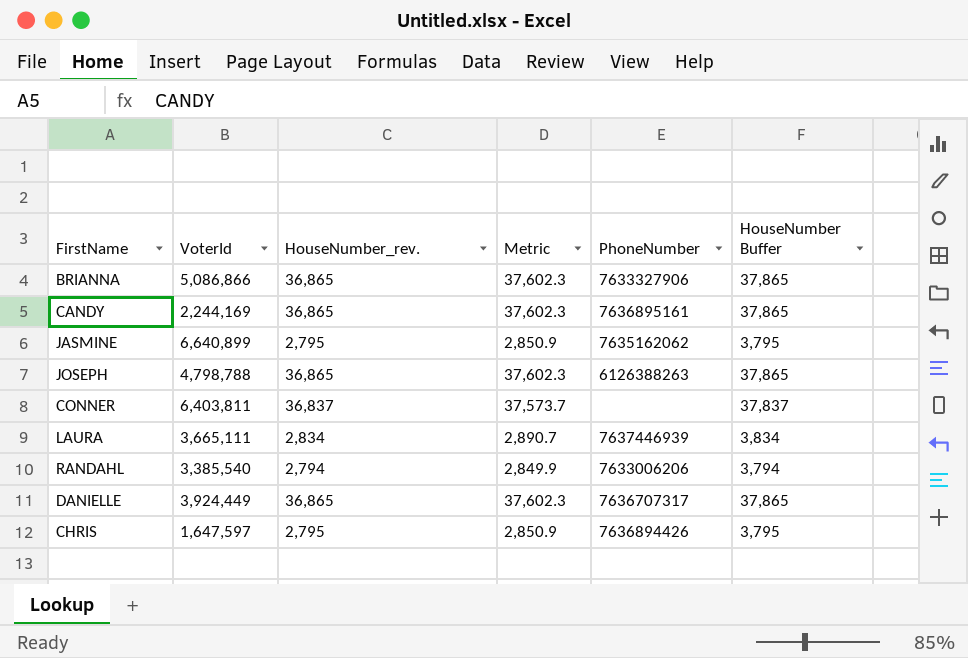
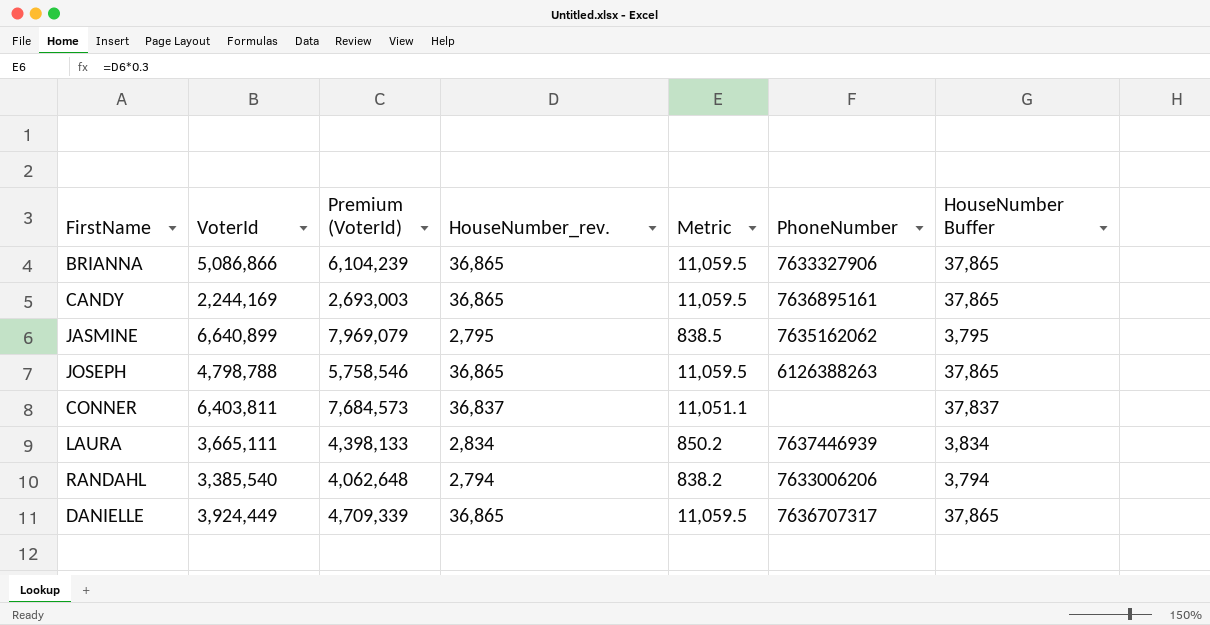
column Premium (VoterId) | formula: none -> [VoterId] * 1.2
column Metric | formula: [HouseNumber_rev.] * 1.02 -> [HouseNumber_rev.] * 0.3
row CHRIS: 1,647,597 | 2,795 | 2,850.9 | 7636894426 | 3,795 -> none

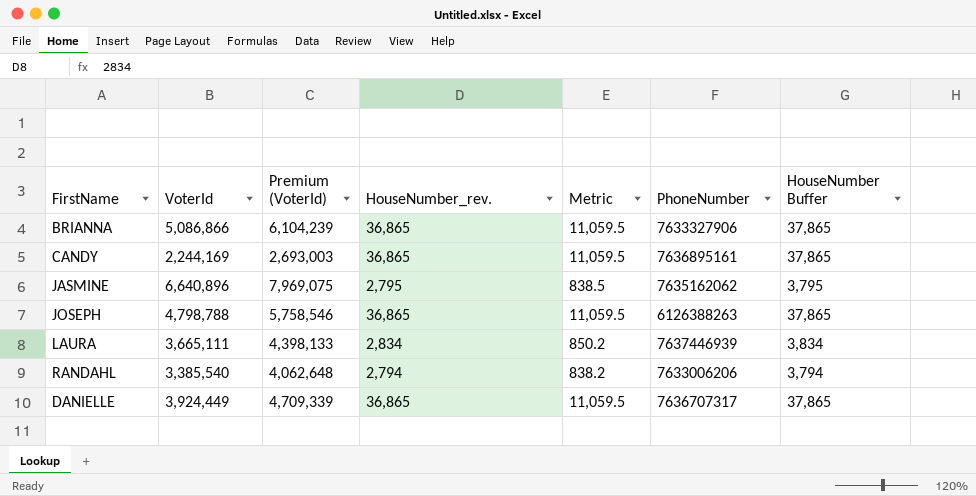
row CONNER: 6,403,811 | 7,684,573 | 36,837 | 11,051.1 | none | 37,837 -> none
JASMINE | VoterId: 6,640,899 -> 6,640,896
JASMINE | Premium (VoterId): 7,969,079 -> 7,969,075

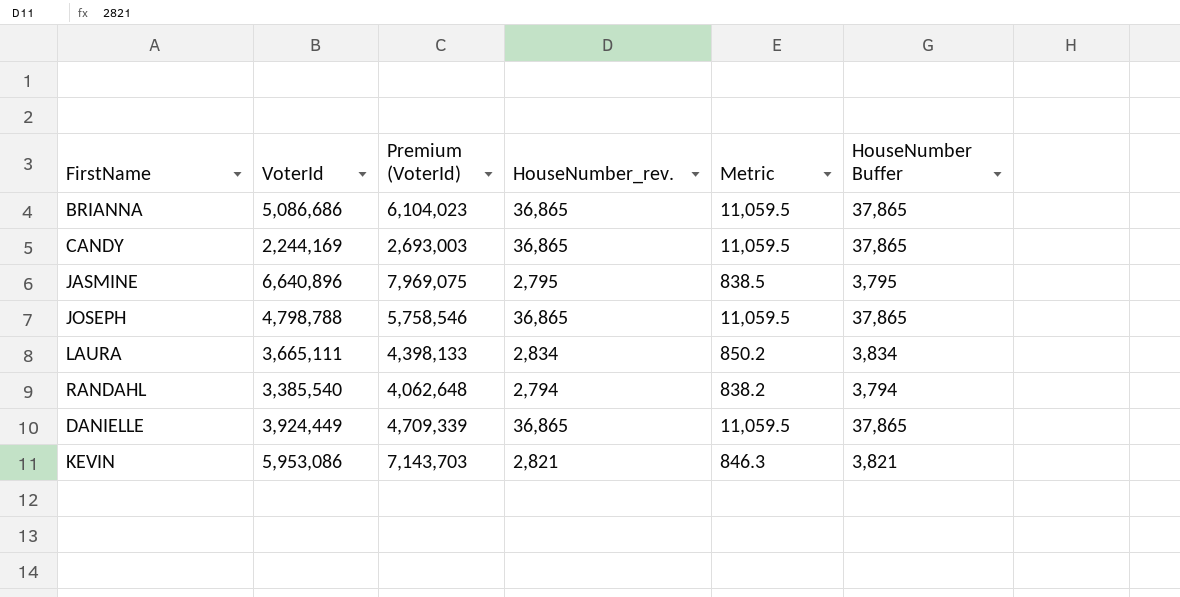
column PhoneNumber | position: 6 -> none
BRIANNA | VoterId: 5,086,866 -> 5,086,686
BRIANNA | Premium (VoterId): 6,104,239 -> 6,104,023
row KEVIN: none -> 5,953,086 | 7,143,703 | 2,821 | 846.3 | 3,821

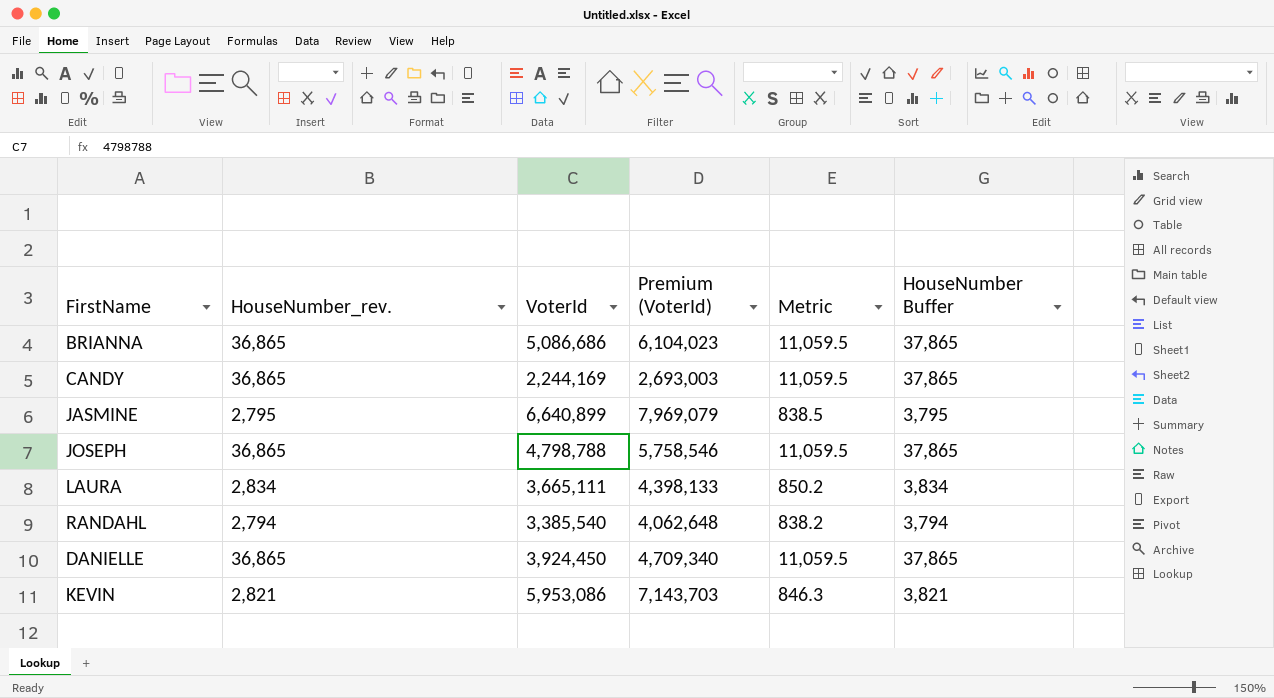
column HouseNumber_rev. | position: 4 -> 2
JASMINE | VoterId: 6,640,896 -> 6,640,899
JASMINE | Premium (VoterId): 7,969,075 -> 7,969,079
DANIELLE | VoterId: 3,924,449 -> 3,924,450
DANIELLE | Premium (VoterId): 4,709,339 -> 4,709,340

